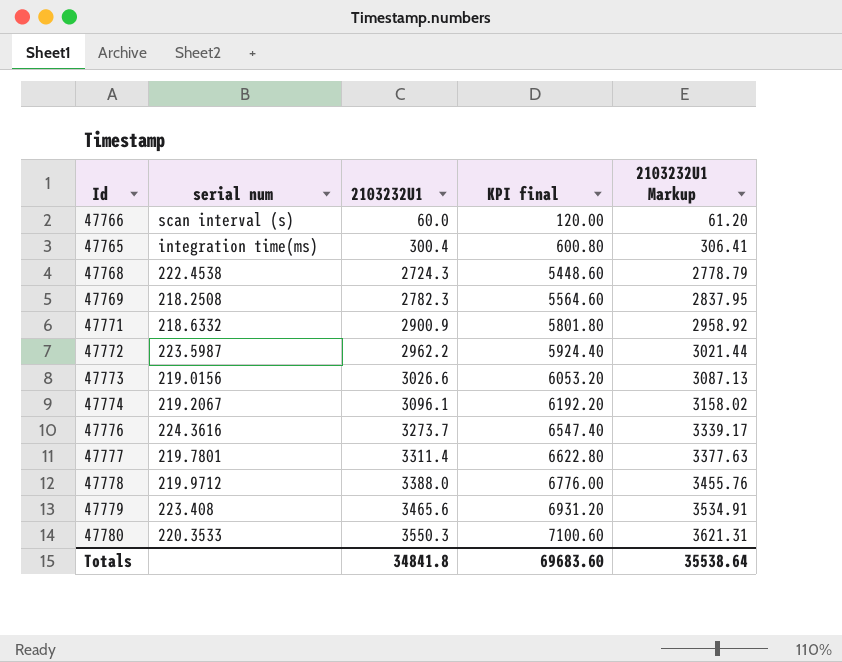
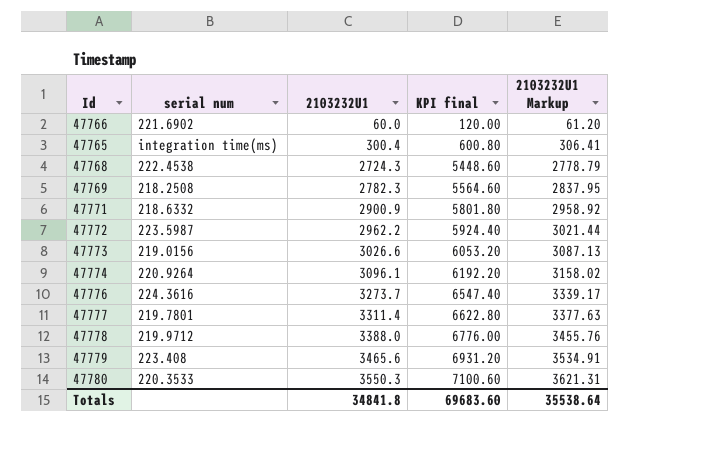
47766 | serial num: scan interval (s) -> 221.6902
47774 | serial num: 219.2067 -> 220.9264

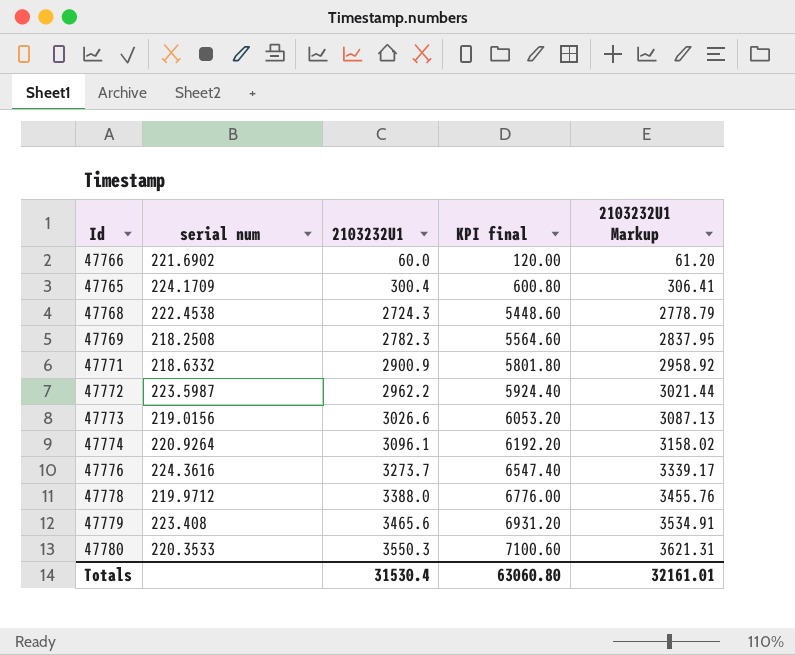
row 47777: 219.7801 | 3311.4 | 6622.80 | 3377.63 -> none
47765 | serial num: integration time(ms) -> 224.1709
Totals | 2103232U1: 34841.8 -> 31530.4
Totals | KPI final: 69683.60 -> 63060.80
Totals | 2103232U1 Markup: 35538.64 -> 32161.01

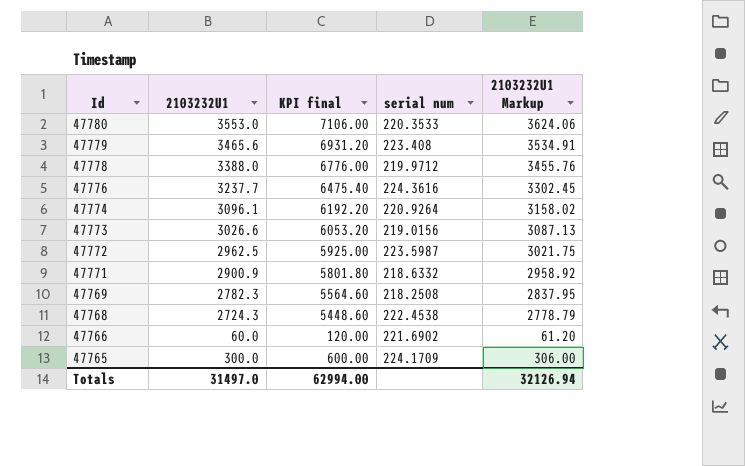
row order: 2103232U1 ascending -> Id descending
column serial num | position: 2 -> 4
47780 | 2103232U1: 3550.3 -> 3553.0
47780 | KPI final: 7100.60 -> 7106.00
47780 | 2103232U1 Markup: 3621.31 -> 3624.06
47776 | 2103232U1: 3273.7 -> 3237.7
47776 | KPI final: 6547.40 -> 6475.40
47776 | 2103232U1 Markup: 3339.17 -> 3302.45
47772 | 2103232U1: 2962.2 -> 2962.5
47772 | KPI final: 5924.40 -> 5925.00
47772 | 2103232U1 Markup: 3021.44 -> 3021.75
47765 | 2103232U1: 300.4 -> 300.0
47765 | KPI final: 600.80 -> 600.00
47765 | 2103232U1 Markup: 306.41 -> 306.00
Totals | 2103232U1: 31530.4 -> 31497.0
Totals | KPI final: 63060.80 -> 62994.00
Totals | 2103232U1 Markup: 32161.01 -> 32126.94

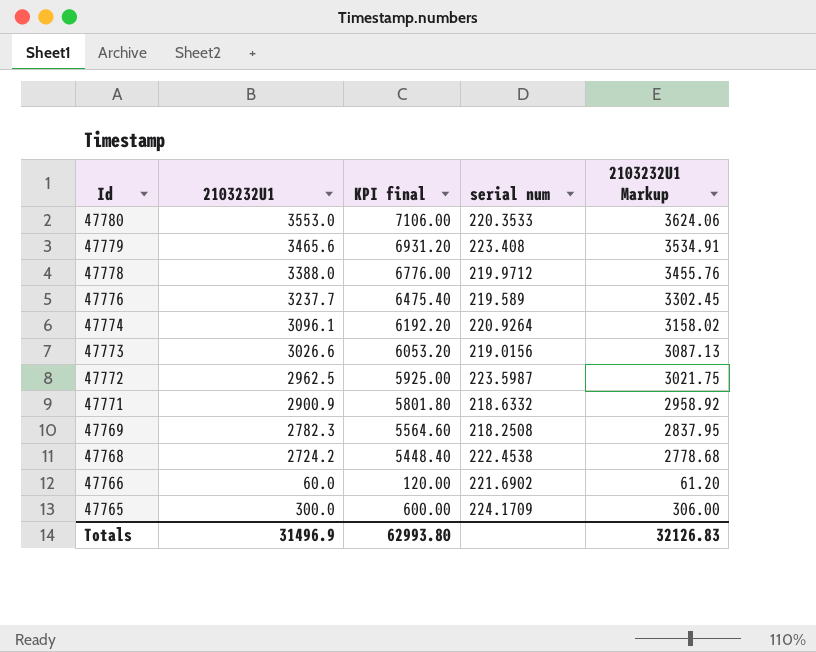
47776 | serial num: 224.3616 -> 219.589
47768 | 2103232U1: 2724.3 -> 2724.2
47768 | KPI final: 5448.60 -> 5448.40
47768 | 2103232U1 Markup: 2778.79 -> 2778.68
Totals | 2103232U1: 31497.0 -> 31496.9
Totals | KPI final: 62994.00 -> 62993.80
Totals | 2103232U1 Markup: 32126.94 -> 32126.83

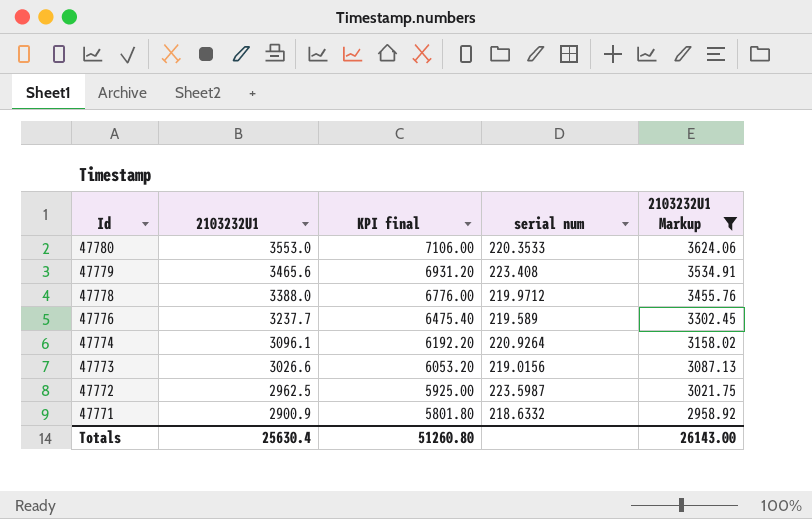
filter: none -> 2103232U1 Markup >= 2958.92
Totals | 2103232U1: 31496.9 -> 25630.4
Totals | KPI final: 62993.80 -> 51260.80
Totals | 2103232U1 Markup: 32126.83 -> 26143.00

